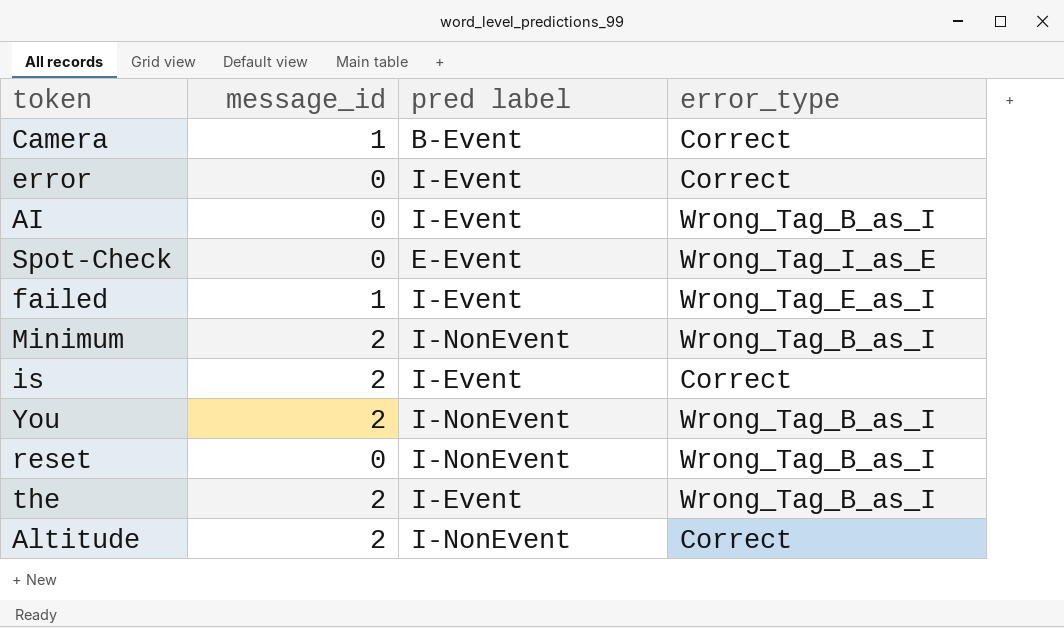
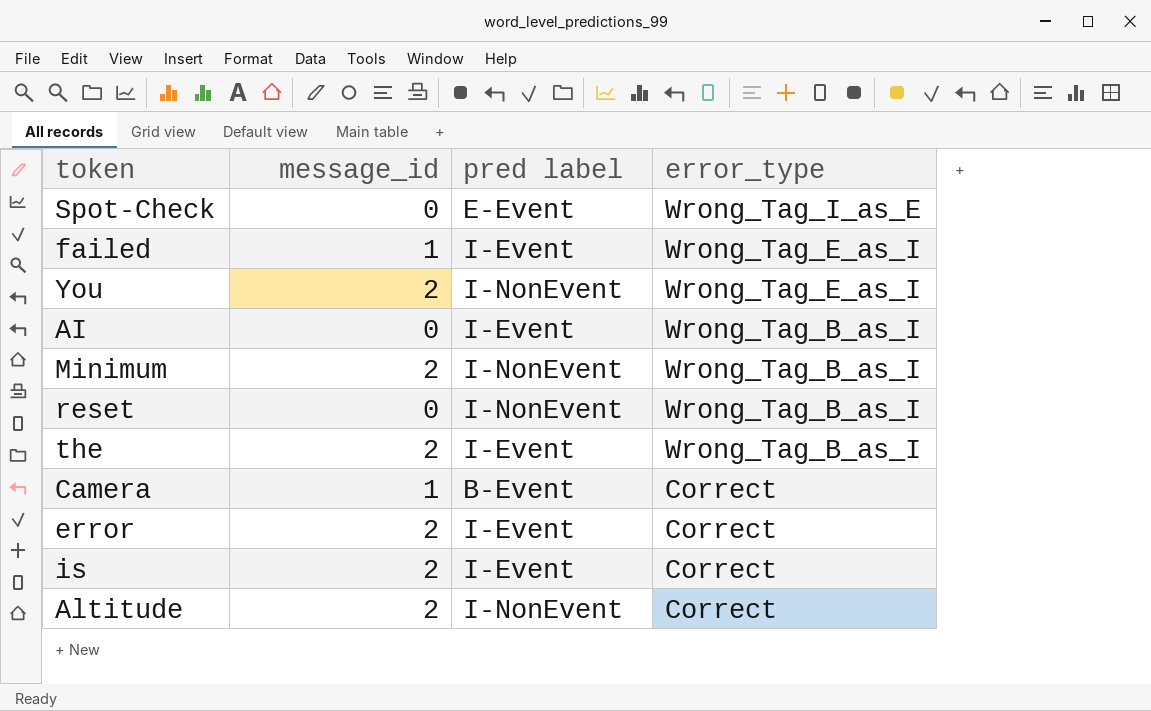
row order: none -> error_type descending
You | error_type: Wrong_Tag_B_as_I -> Wrong_Tag_E_as_I
error | message_id: 0 -> 2

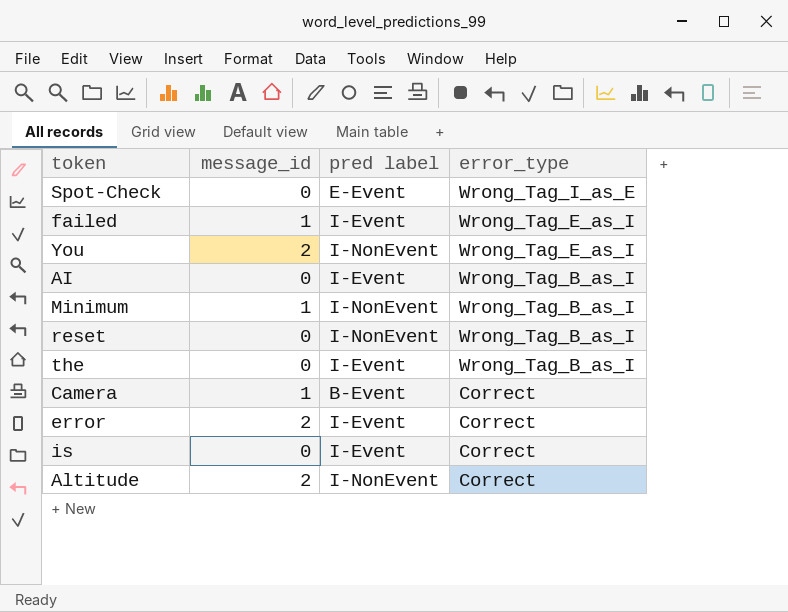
Minimum | message_id: 2 -> 1
the | message_id: 2 -> 0
is | message_id: 2 -> 0

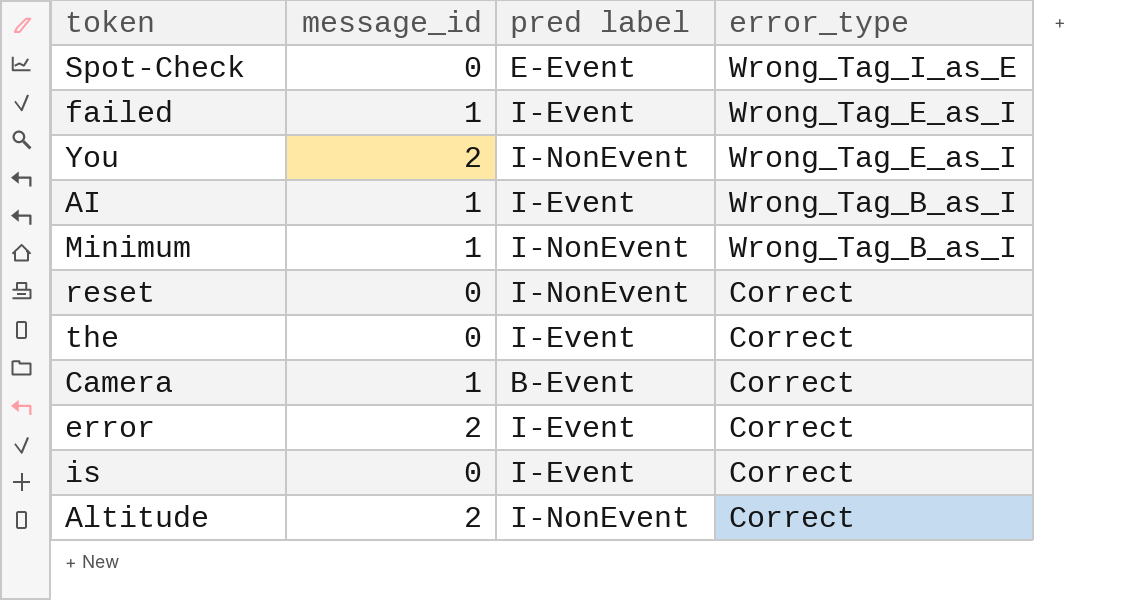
AI | message_id: 0 -> 1
reset | error_type: Wrong_Tag_B_as_I -> Correct
the | error_type: Wrong_Tag_B_as_I -> Correct

